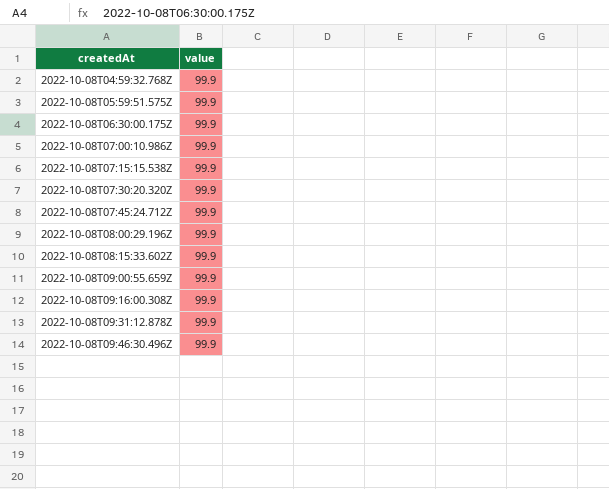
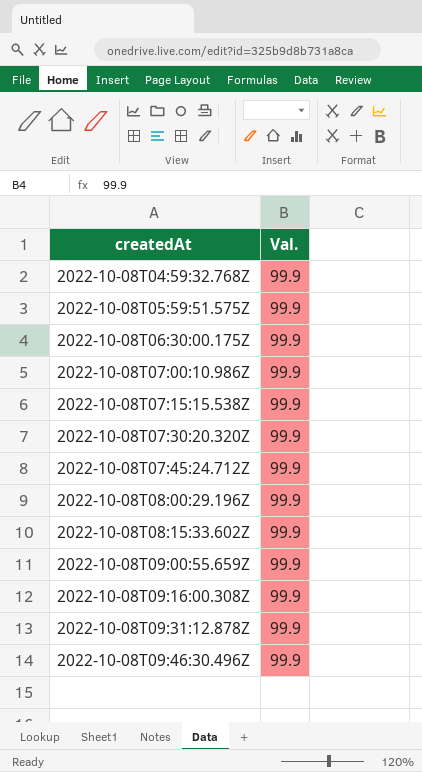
column name: value -> Val.

